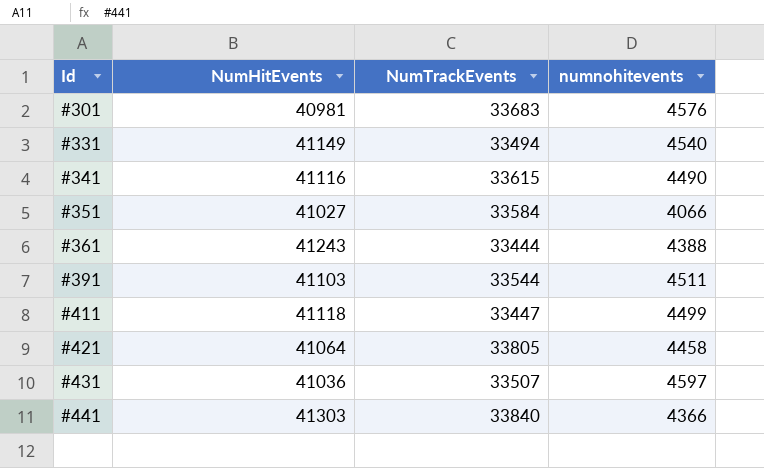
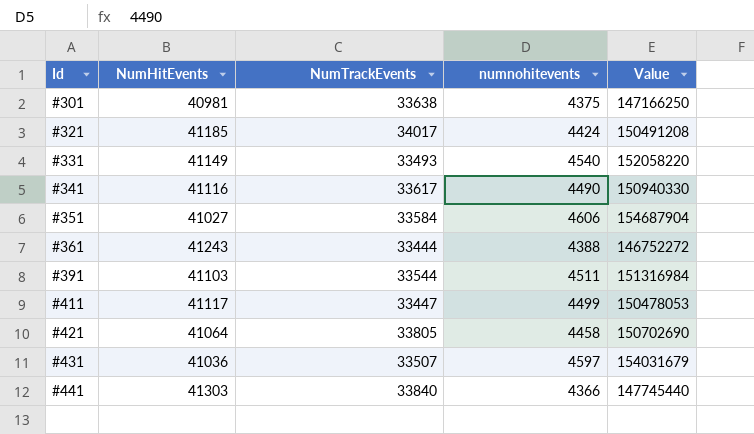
column Value | formula: none -> [NumTrackEvents] * [numnohitevents]
#301 | NumTrackEvents: 33683 -> 33638
#301 | numnohitevents: 4576 -> 4375
row #321: none -> 41185 | 34017 | 4424 | 150491208
#331 | NumTrackEvents: 33494 -> 33493
#341 | NumTrackEvents: 33615 -> 33617
#351 | numnohitevents: 4066 -> 4606
#411 | NumHitEvents: 41118 -> 41117

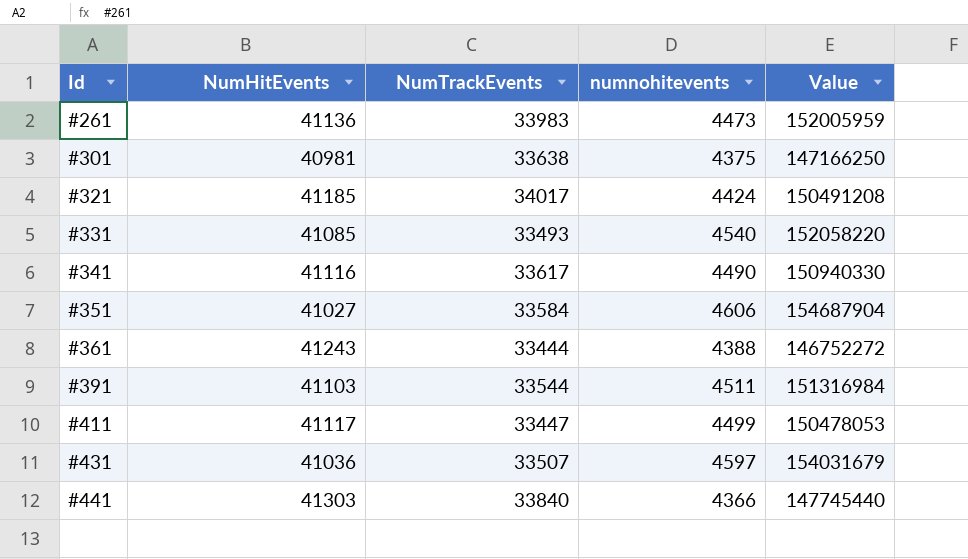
row #421: 41064 | 33805 | 4458 | 150702690 -> none
row #261: none -> 41136 | 33983 | 4473 | 152005959
#331 | NumHitEvents: 41149 -> 41085

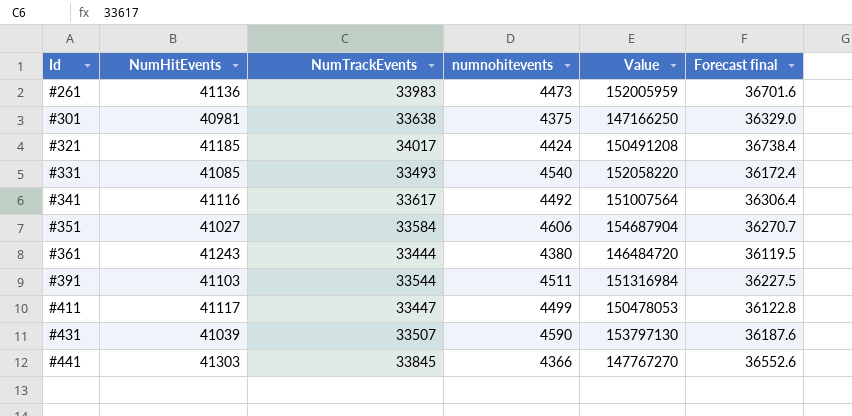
column Forecast final | formula: none -> [NumTrackEvents] * 1.08
#341 | numnohitevents: 4490 -> 4492
#341 | Value: 150940330 -> 151007564
#361 | numnohitevents: 4388 -> 4380
#361 | Value: 146752272 -> 146484720
#431 | NumHitEvents: 41036 -> 41039
#431 | numnohitevents: 4597 -> 4590
#431 | Value: 154031679 -> 153797130
#441 | NumTrackEvents: 33840 -> 33845
#441 | Value: 147745440 -> 147767270

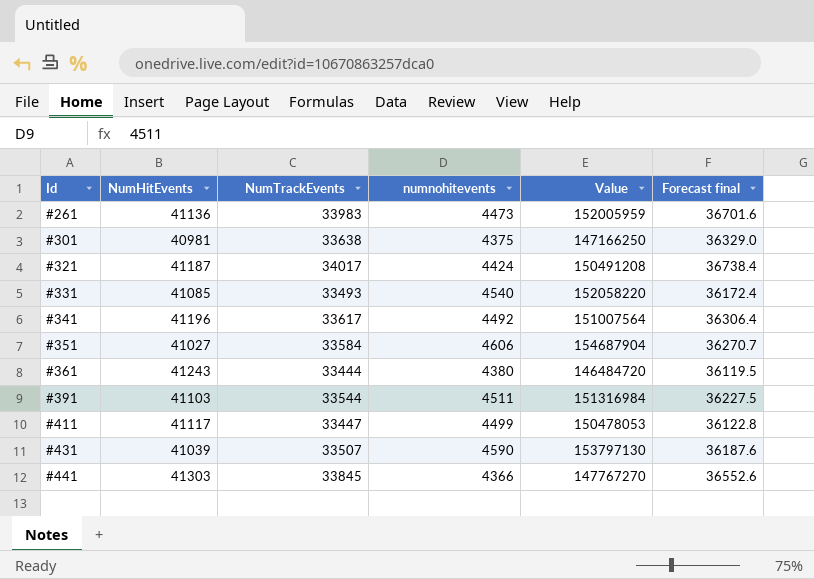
#321 | NumHitEvents: 41185 -> 41187
#341 | NumHitEvents: 41116 -> 41196

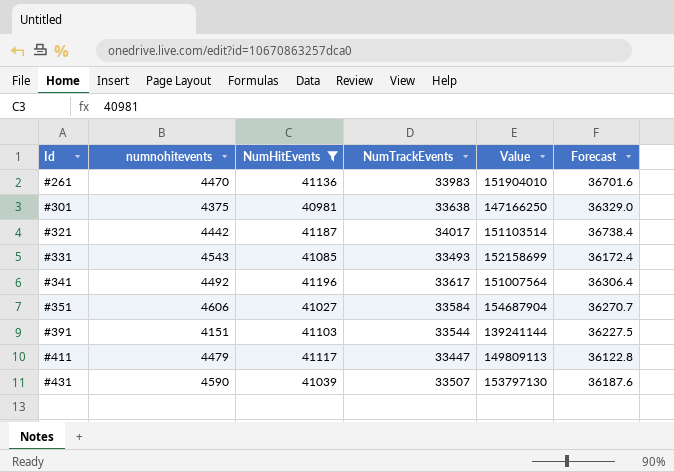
filter: none -> NumHitEvents <= 41196
column numnohitevents | position: 4 -> 2
column name: Forecast final -> Forecast
#261 | numnohitevents: 4473 -> 4470
#261 | Value: 152005959 -> 151904010
#321 | numnohitevents: 4424 -> 4442
#321 | Value: 150491208 -> 151103514
#331 | numnohitevents: 4540 -> 4543
#331 | Value: 152058220 -> 152158699
#391 | numnohitevents: 4511 -> 4151
#391 | Value: 151316984 -> 139241144
#411 | numnohitevents: 4499 -> 4479
#411 | Value: 150478053 -> 149809113

